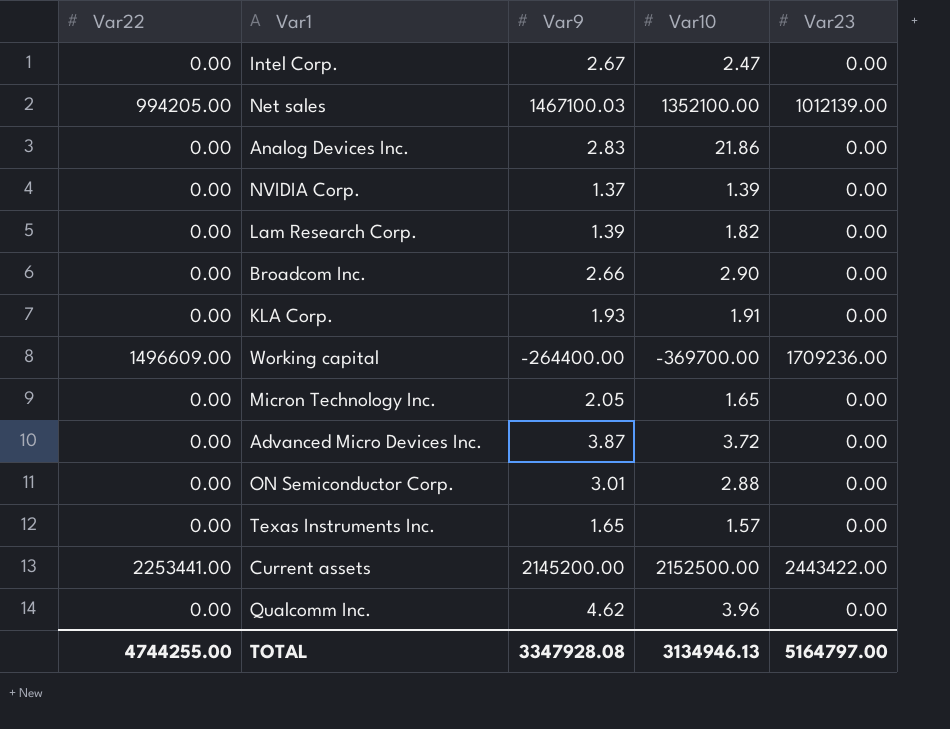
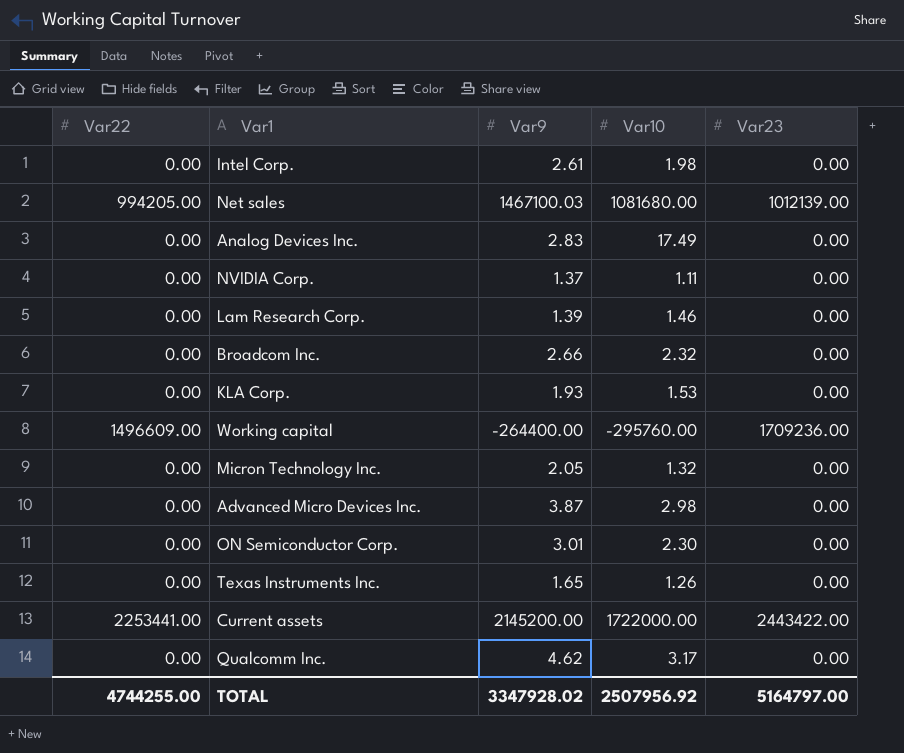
Intel Corp. | Var9: 2.67 -> 2.61
Intel Corp. | Var10: 2.47 -> 1.98
Net sales | Var10: 1352100.00 -> 1081680.00
Analog Devices Inc. | Var10: 21.86 -> 17.49
NVIDIA Corp. | Var10: 1.39 -> 1.11
Lam Research Corp. | Var10: 1.82 -> 1.46
Broadcom Inc. | Var10: 2.90 -> 2.32
KLA Corp. | Var10: 1.91 -> 1.53
Working capital | Var10: -369700.00 -> -295760.00
Micron Technology Inc. | Var10: 1.65 -> 1.32
Advanced Micro Devices Inc. | Var10: 3.72 -> 2.98
ON Semiconductor Corp. | Var10: 2.88 -> 2.30
Texas Instruments Inc. | Var10: 1.57 -> 1.26
Current assets | Var10: 2152500.00 -> 1722000.00
Qualcomm Inc. | Var10: 3.96 -> 3.17
TOTAL | Var9: 3347928.08 -> 3347928.02
TOTAL | Var10: 3134946.13 -> 2507956.92

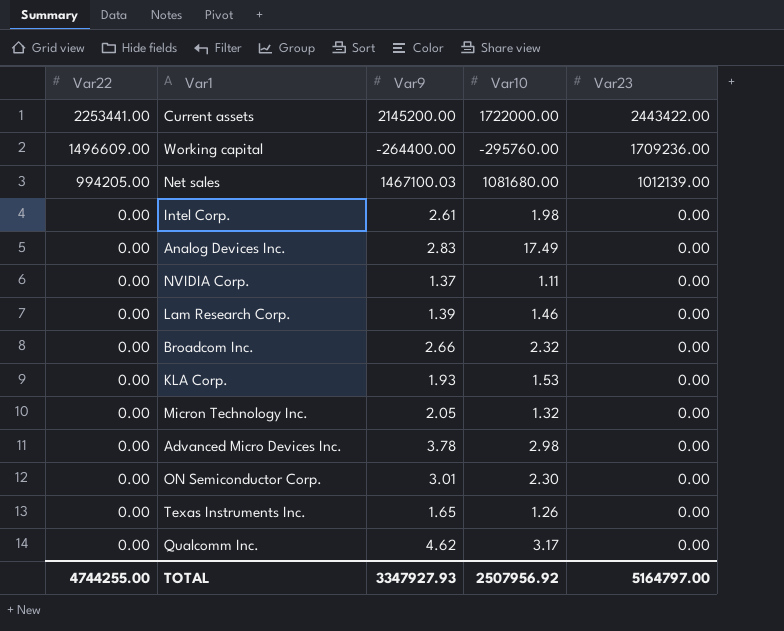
row order: none -> Var22 descending
Advanced Micro Devices Inc. | Var9: 3.87 -> 3.78
TOTAL | Var9: 3347928.02 -> 3347927.93

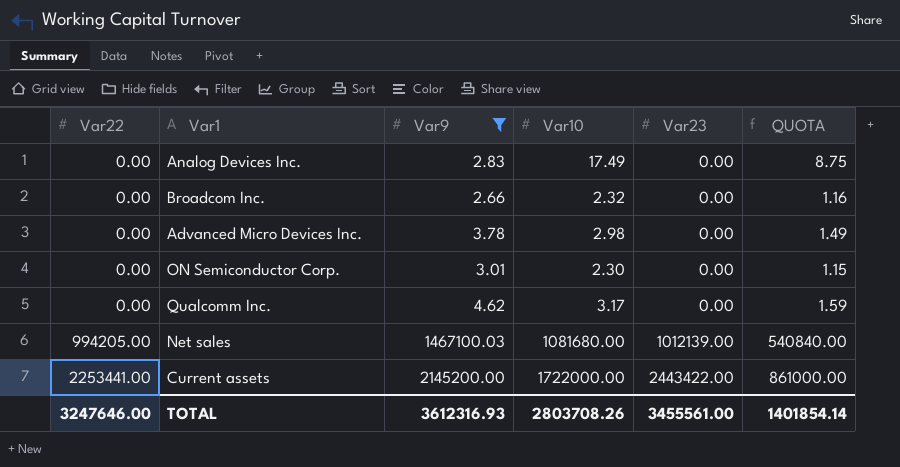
filter: none -> Var9 >= 2.66
row order: Var22 descending -> Var22 ascending
column QUOTA | formula: none -> [Var10] * 0.5
TOTAL | Var22: 4744255.00 -> 3247646.00
TOTAL | Var9: 3347927.93 -> 3612316.93
TOTAL | Var10: 2507956.92 -> 2803708.26
TOTAL | Var23: 5164797.00 -> 3455561.00

